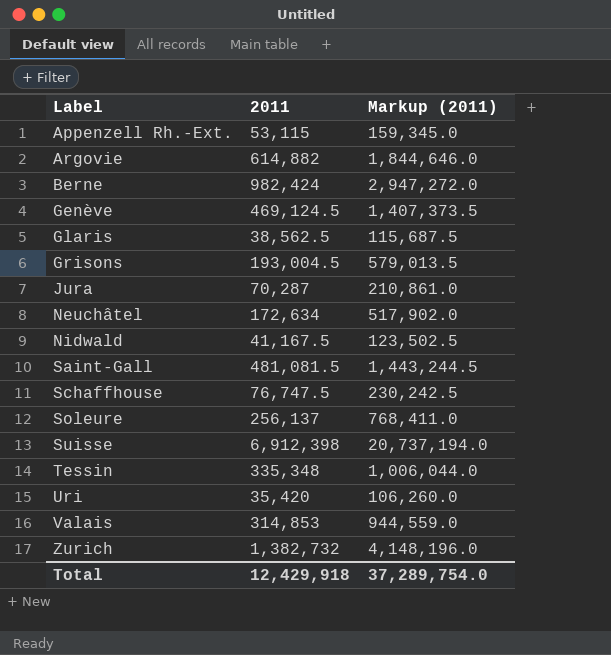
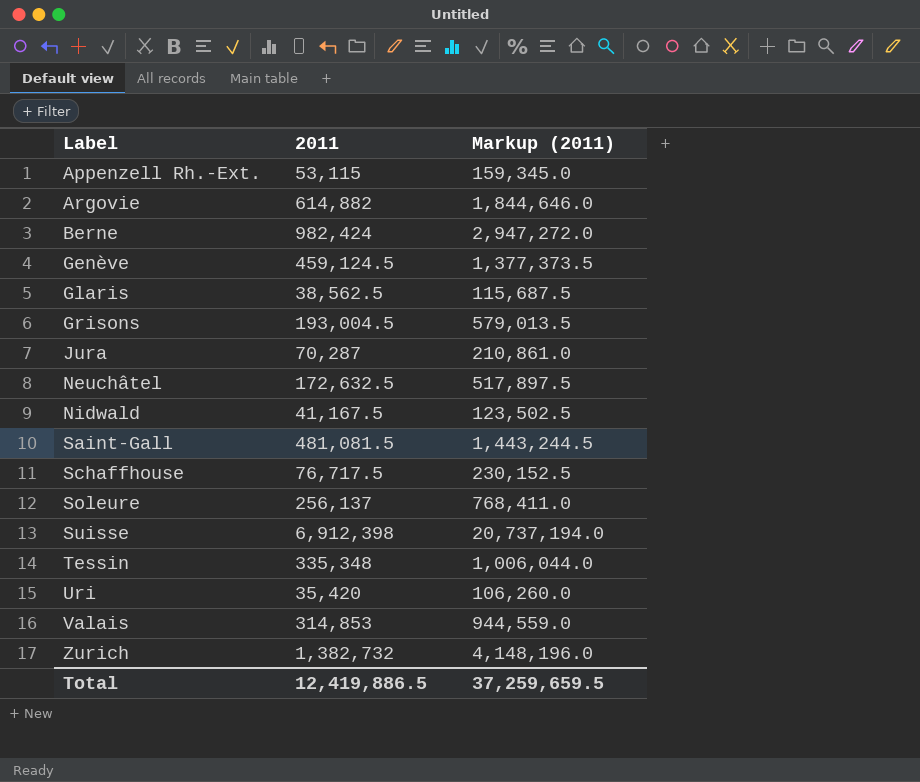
Genève | 2011: 469,124.5 -> 459,124.5
Genève | Markup (2011): 1,407,373.5 -> 1,377,373.5
Neuchâtel | 2011: 172,634 -> 172,632.5
Neuchâtel | Markup (2011): 517,902.0 -> 517,897.5
Schaffhouse | 2011: 76,747.5 -> 76,717.5
Schaffhouse | Markup (2011): 230,242.5 -> 230,152.5
Total | 2011: 12,429,918 -> 12,419,886.5
Total | Markup (2011): 37,289,754.0 -> 37,259,659.5

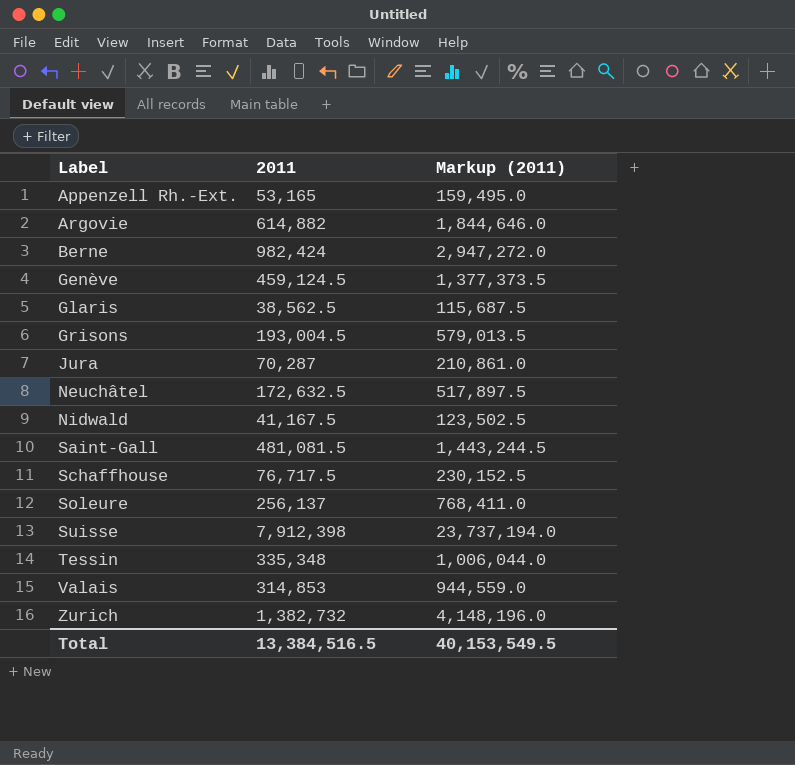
row Uri: 35,420 | 106,260.0 -> none
Appenzell Rh.-Ext. | 2011: 53,115 -> 53,165
Appenzell Rh.-Ext. | Markup (2011): 159,345.0 -> 159,495.0
Suisse | 2011: 6,912,398 -> 7,912,398
Suisse | Markup (2011): 20,737,194.0 -> 23,737,194.0
Total | 2011: 12,419,886.5 -> 13,384,516.5
Total | Markup (2011): 37,259,659.5 -> 40,153,549.5

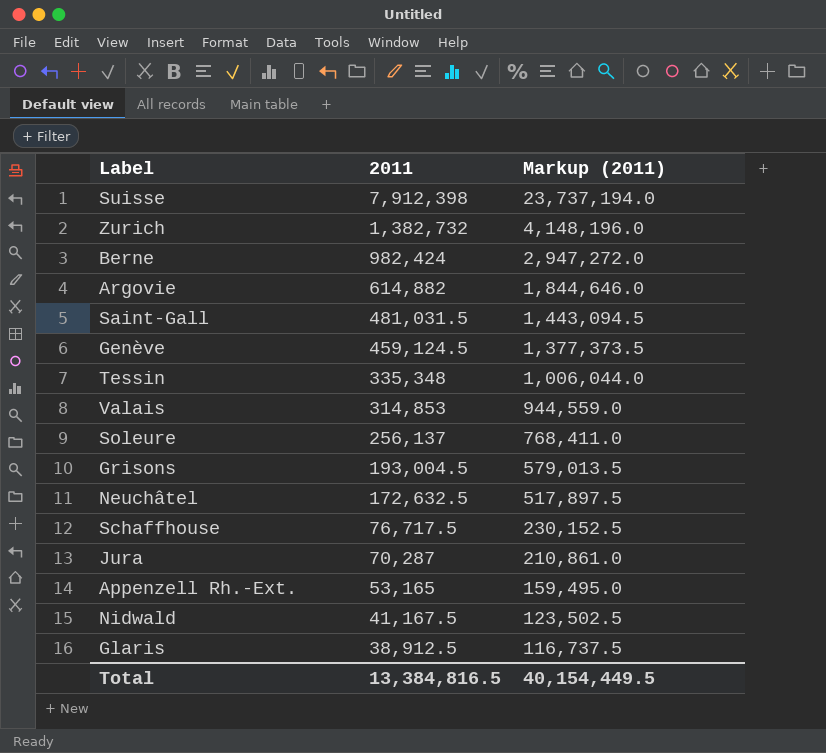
row order: Label ascending -> 2011 descending
Saint-Gall | 2011: 481,081.5 -> 481,031.5
Saint-Gall | Markup (2011): 1,443,244.5 -> 1,443,094.5
Glaris | 2011: 38,562.5 -> 38,912.5
Glaris | Markup (2011): 115,687.5 -> 116,737.5
Total | 2011: 13,384,516.5 -> 13,384,816.5
Total | Markup (2011): 40,153,549.5 -> 40,154,449.5

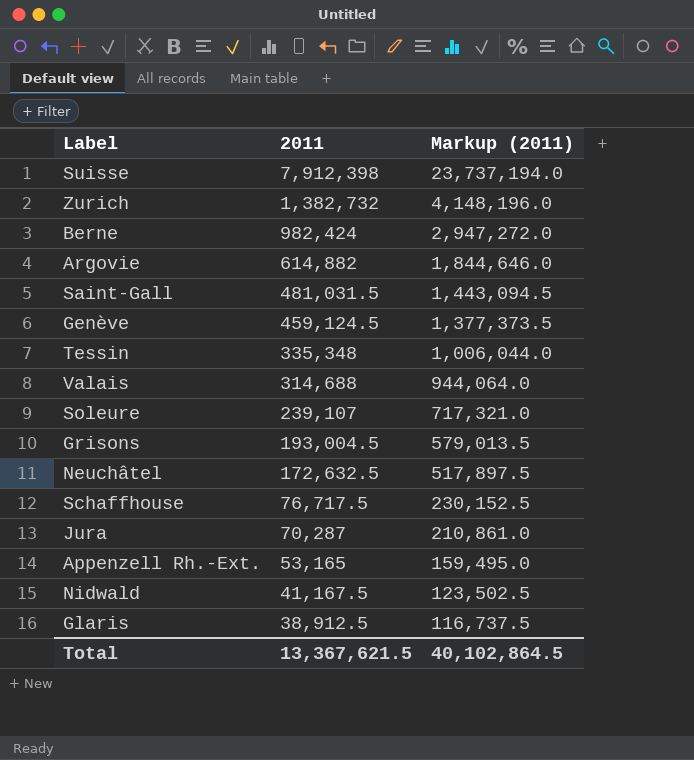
Valais | 2011: 314,853 -> 314,688
Valais | Markup (2011): 944,559.0 -> 944,064.0
Soleure | 2011: 256,137 -> 239,107
Soleure | Markup (2011): 768,411.0 -> 717,321.0
Total | 2011: 13,384,816.5 -> 13,367,621.5
Total | Markup (2011): 40,154,449.5 -> 40,102,864.5

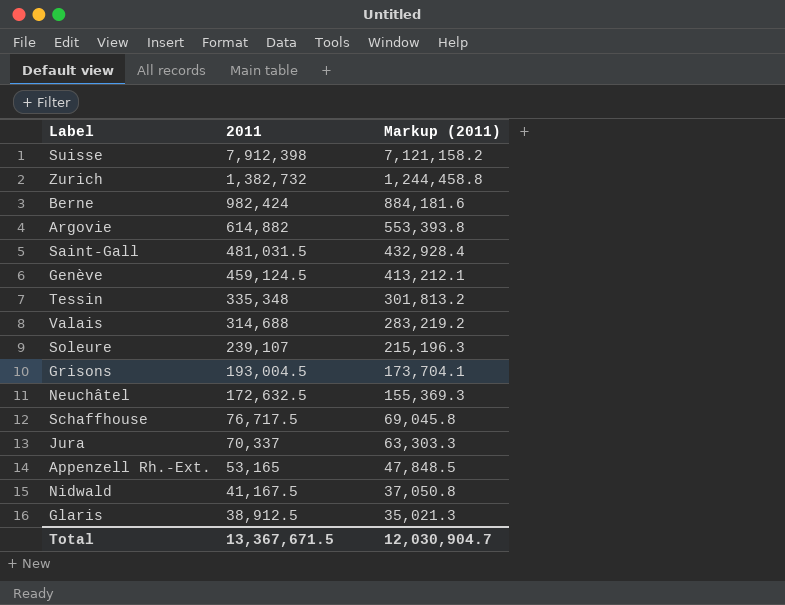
column Markup (2011) | formula: [2011] * 3 -> [2011] * 0.9
Jura | 2011: 70,287 -> 70,337
Total | 2011: 13,367,621.5 -> 13,367,671.5
Total | Markup (2011): 40,102,864.5 -> 12,030,904.7

